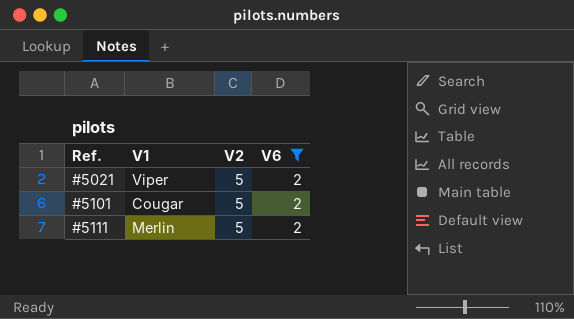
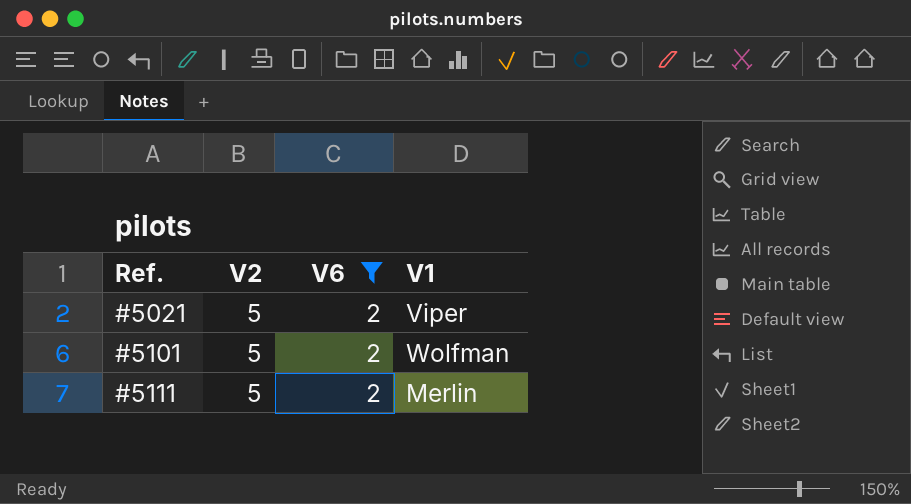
column V1 | position: 2 -> 4
#5101 | V1: Cougar -> Wolfman

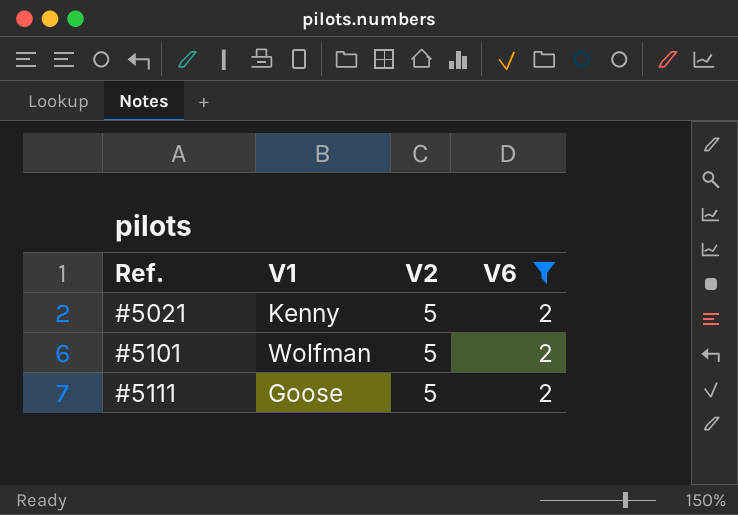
column V1 | position: 4 -> 2
#5021 | V1: Viper -> Kenny
#5111 | V1: Merlin -> Goose

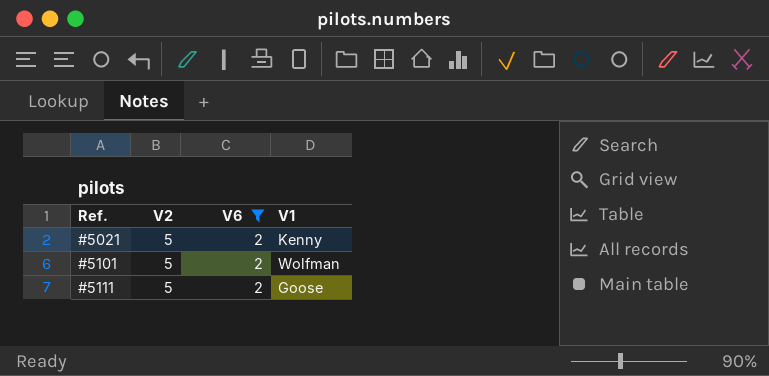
column V1 | position: 2 -> 4

